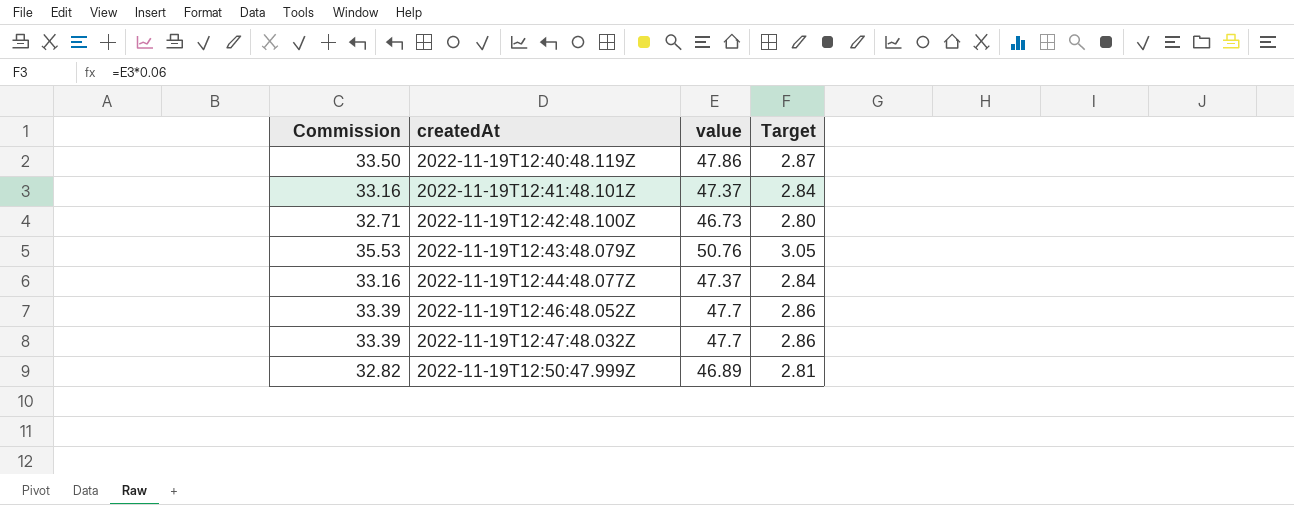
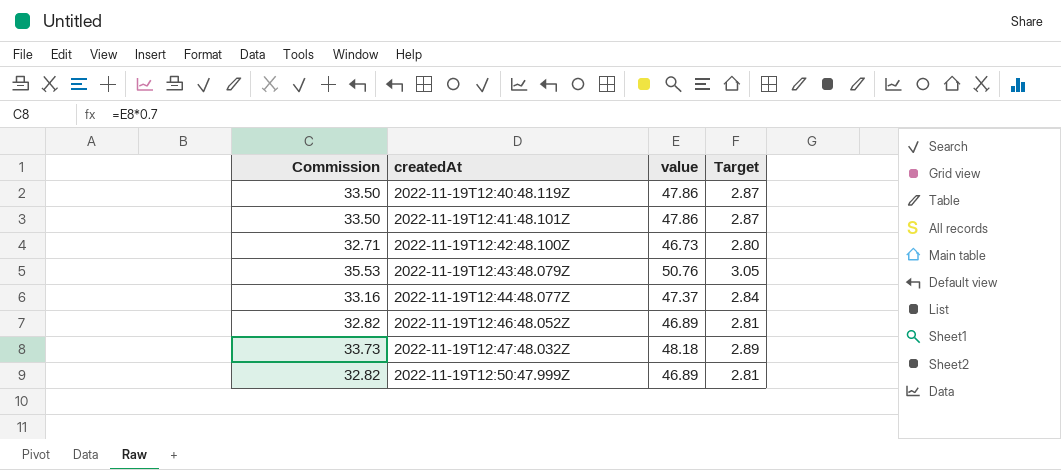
2022-11-19T12:41:48.101Z | Commission: 33.16 -> 33.50
2022-11-19T12:41:48.101Z | value: 47.37 -> 47.86
2022-11-19T12:41:48.101Z | Target: 2.84 -> 2.87
2022-11-19T12:46:48.052Z | Commission: 33.39 -> 32.82
2022-11-19T12:46:48.052Z | value: 47.7 -> 46.89
2022-11-19T12:46:48.052Z | Target: 2.86 -> 2.81
2022-11-19T12:47:48.032Z | Commission: 33.39 -> 33.73
2022-11-19T12:47:48.032Z | value: 47.7 -> 48.18
2022-11-19T12:47:48.032Z | Target: 2.86 -> 2.89

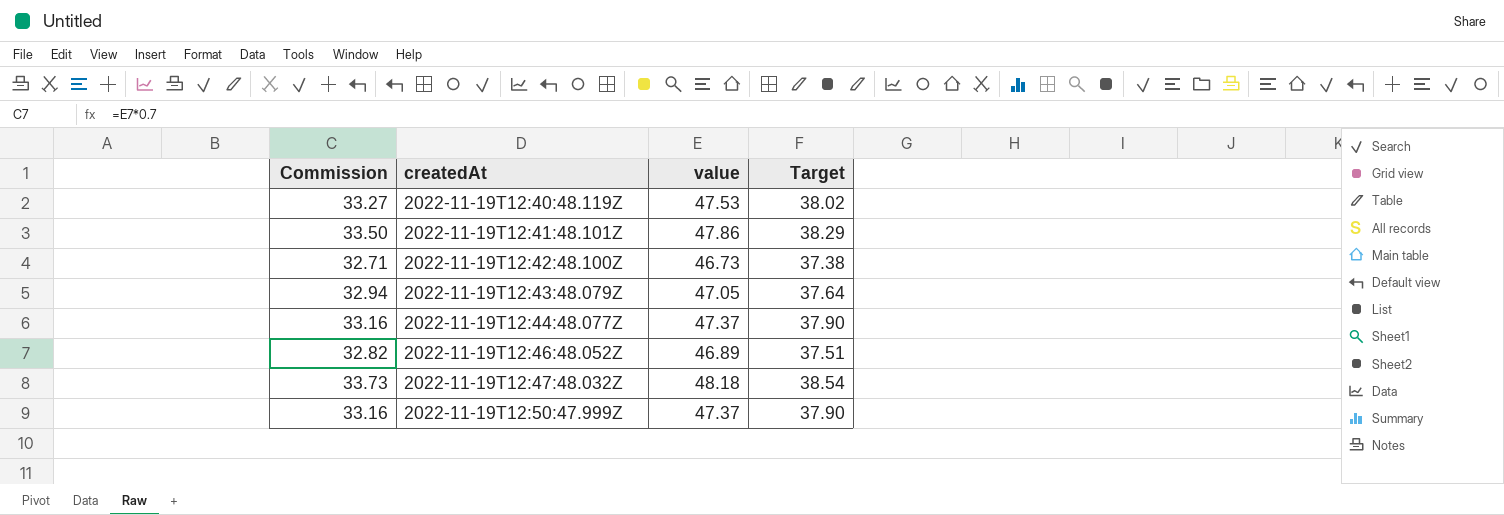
column Target | formula: [value] * 0.06 -> [value] * 0.8
2022-11-19T12:40:48.119Z | Commission: 33.50 -> 33.27
2022-11-19T12:40:48.119Z | value: 47.86 -> 47.53
2022-11-19T12:43:48.079Z | Commission: 35.53 -> 32.94
2022-11-19T12:43:48.079Z | value: 50.76 -> 47.05
2022-11-19T12:50:47.999Z | Commission: 32.82 -> 33.16
2022-11-19T12:50:47.999Z | value: 46.89 -> 47.37

